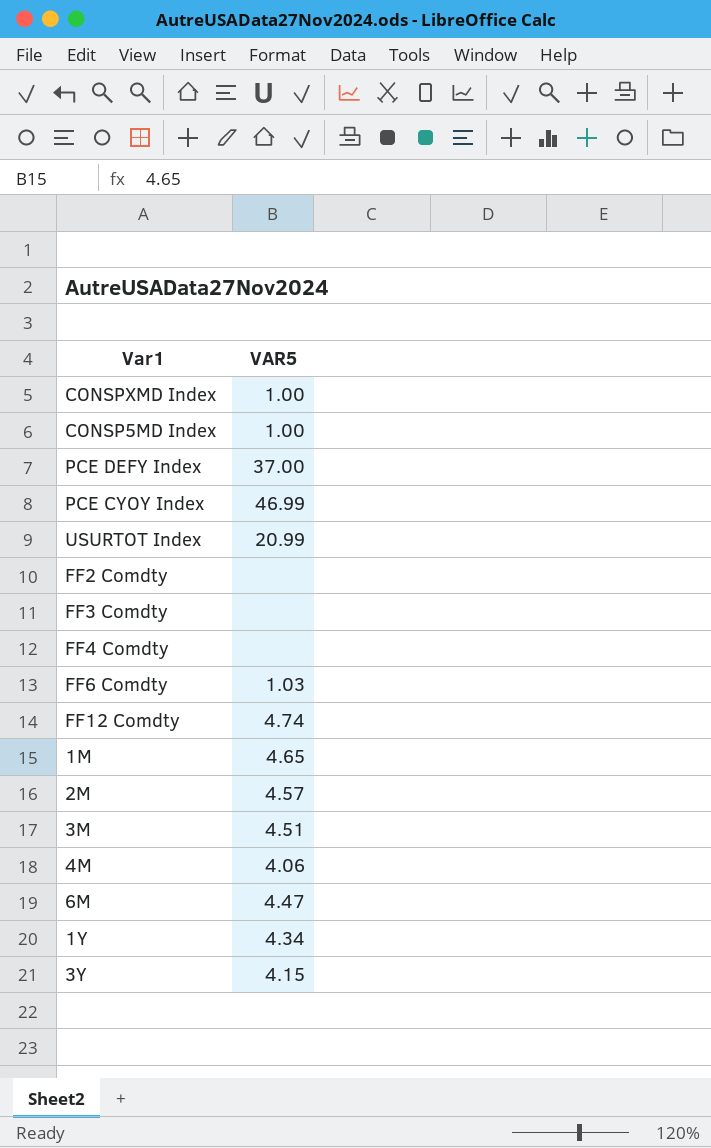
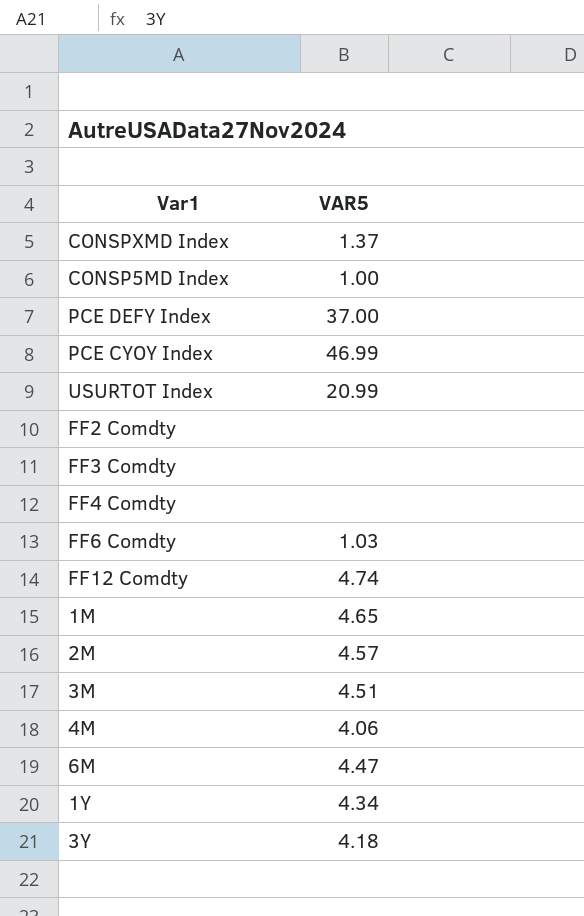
CONSPXMD Index | VAR5: 1.00 -> 1.37
3Y | VAR5: 4.15 -> 4.18

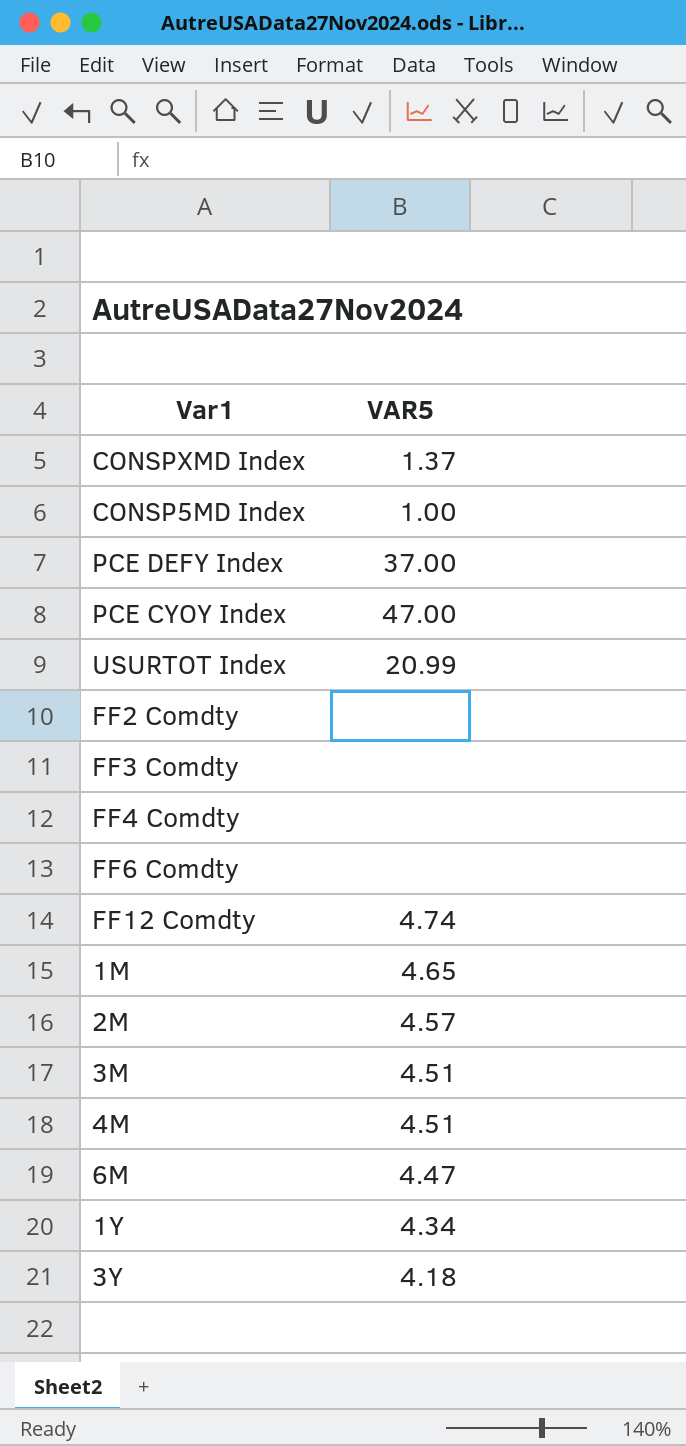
PCE CYOY Index | VAR5: 46.99 -> 47.00
FF6 Comdty | VAR5: 1.03 -> none
4M | VAR5: 4.06 -> 4.51

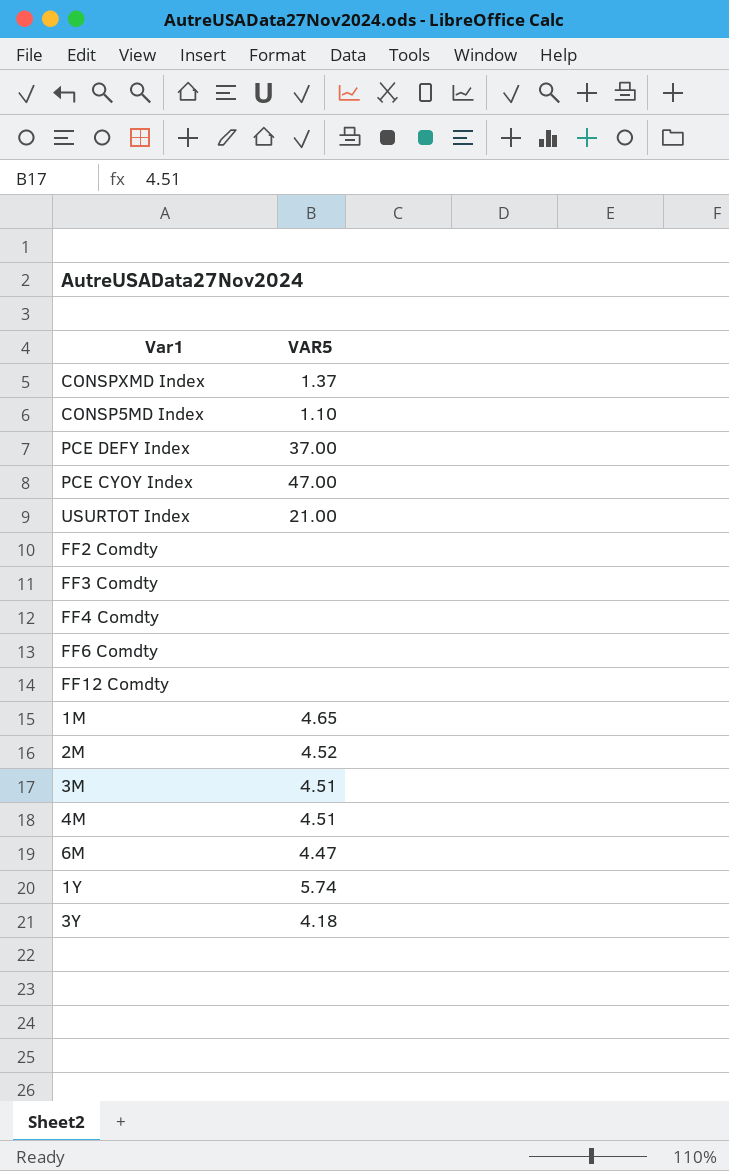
CONSP5MD Index | VAR5: 1.00 -> 1.10
USURTOT Index | VAR5: 20.99 -> 21.00
FF12 Comdty | VAR5: 4.74 -> none
2M | VAR5: 4.57 -> 4.52
1Y | VAR5: 4.34 -> 5.74

